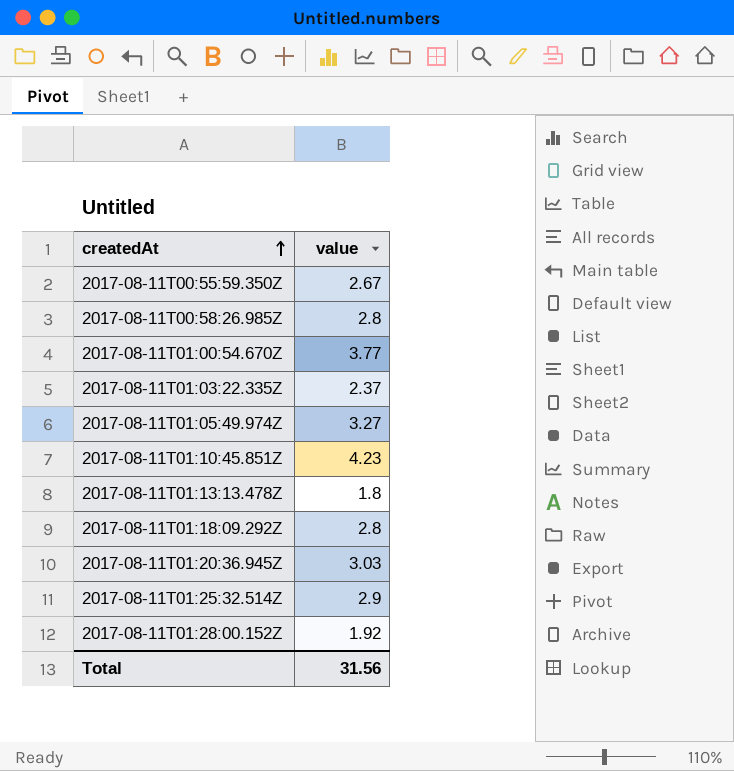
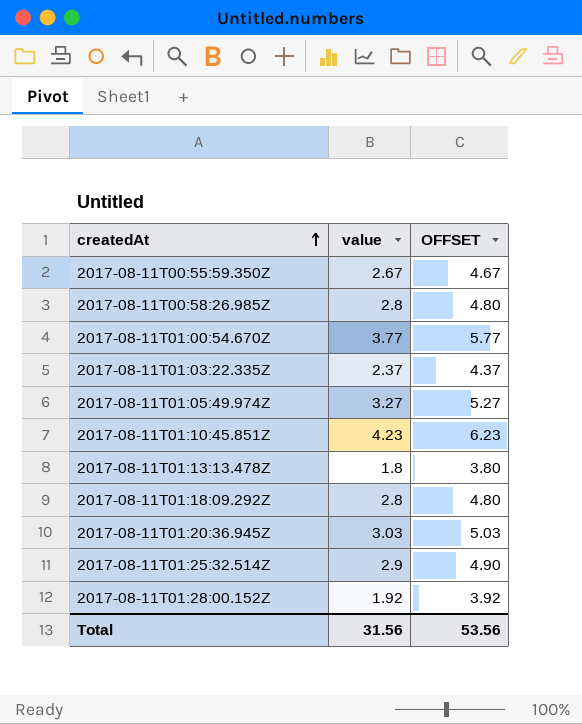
column OFFSET | formula: none -> [value] + 2

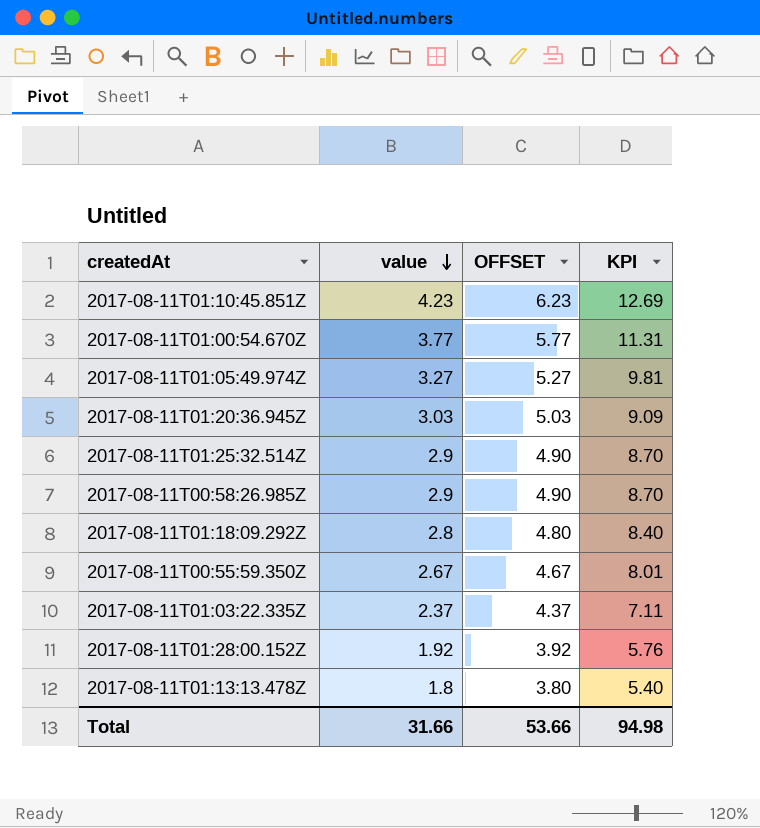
row order: createdAt ascending -> value descending
column KPI | formula: none -> [value] * 3
2017-08-11T00:58:26.985Z | value: 2.8 -> 2.9
2017-08-11T00:58:26.985Z | OFFSET: 4.80 -> 4.90
Total | value: 31.56 -> 31.66
Total | OFFSET: 53.56 -> 53.66

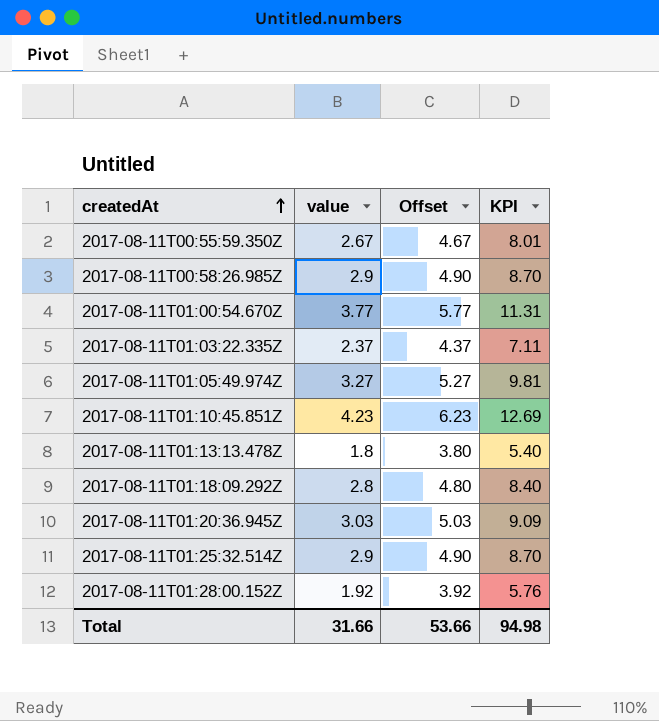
row order: value descending -> createdAt ascending
column name: OFFSET -> Offset

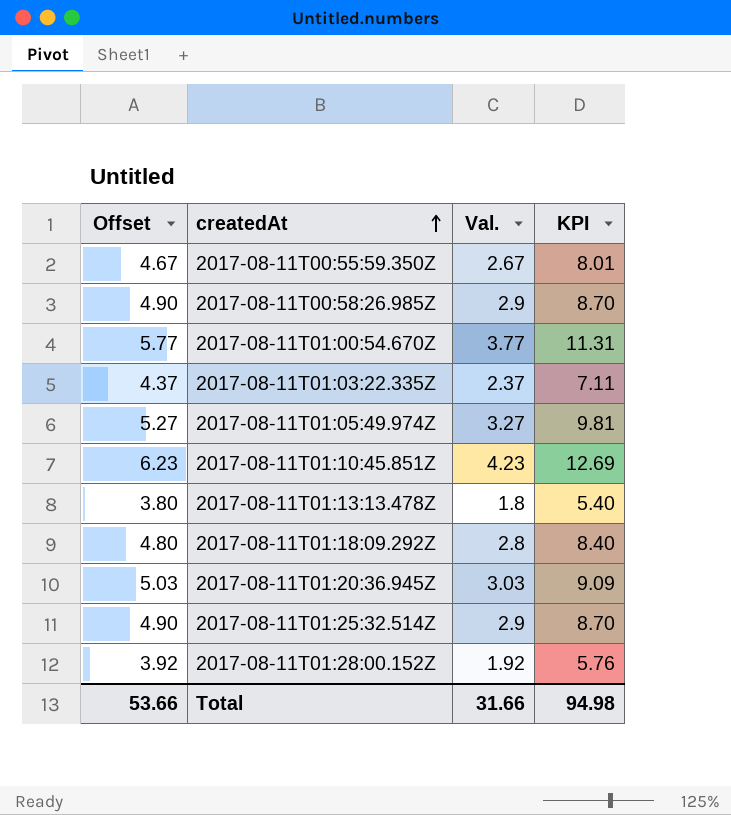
column Offset | position: 3 -> 1
column name: value -> Val.

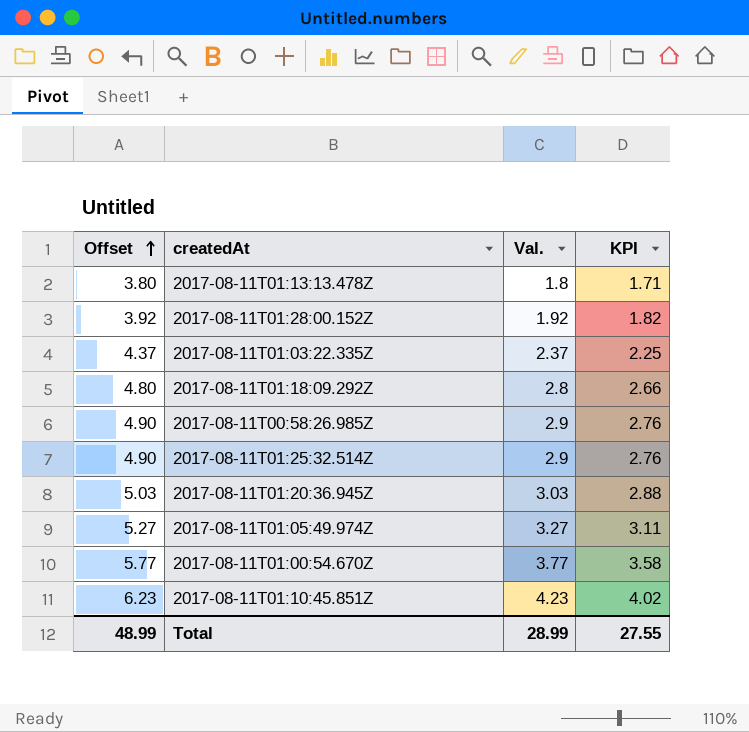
row order: createdAt ascending -> Offset ascending
column KPI | formula: [Val.] * 3 -> [Val.] * 0.95
row 2017-08-11T00:55:59.350Z: 4.67 | 2.67 | 8.01 -> none
Total | Offset: 53.66 -> 48.99
Total | Val.: 31.66 -> 28.99
Total | KPI: 94.98 -> 27.55

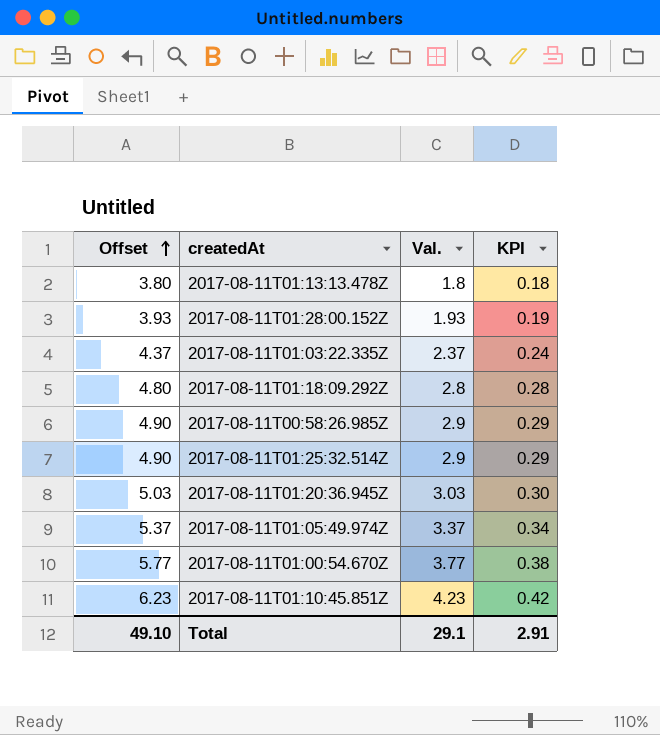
column KPI | formula: [Val.] * 0.95 -> [Val.] * 0.1
2017-08-11T01:28:00.152Z | Offset: 3.92 -> 3.93
2017-08-11T01:28:00.152Z | Val.: 1.92 -> 1.93
2017-08-11T01:05:49.974Z | Offset: 5.27 -> 5.37
2017-08-11T01:05:49.974Z | Val.: 3.27 -> 3.37
Total | Offset: 48.99 -> 49.10
Total | Val.: 28.99 -> 29.1
Total | KPI: 27.55 -> 2.91

